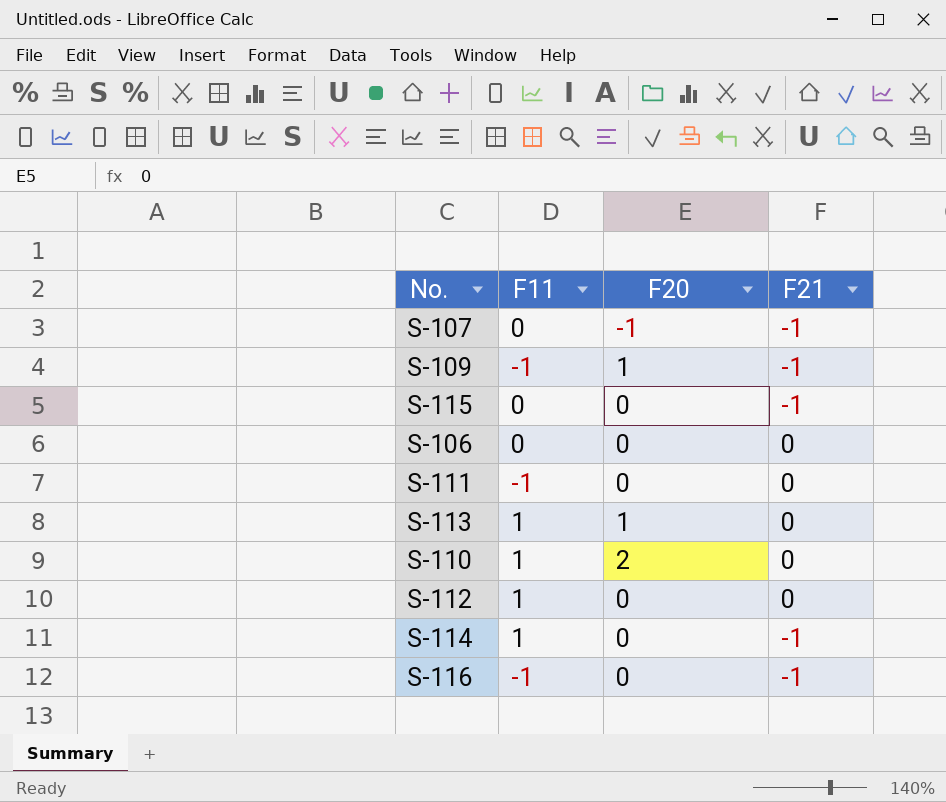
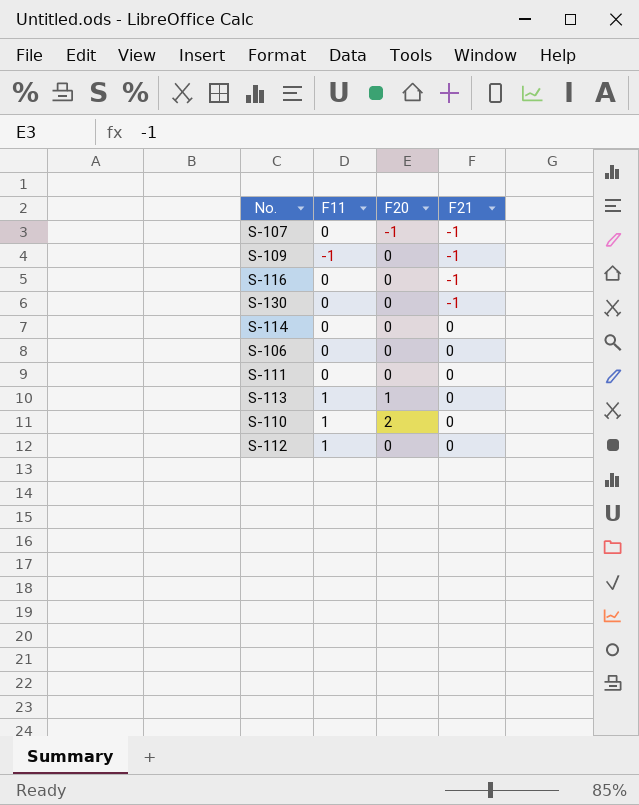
row order: none -> F21 ascending
row S-115: 0 | 0 | -1 -> none
S-109 | F20: 1 -> 0
S-116 | F11: -1 -> 0
row S-130: none -> 0 | 0 | -1
S-114 | F11: 1 -> 0
S-114 | F21: -1 -> 0
S-111 | F11: -1 -> 0

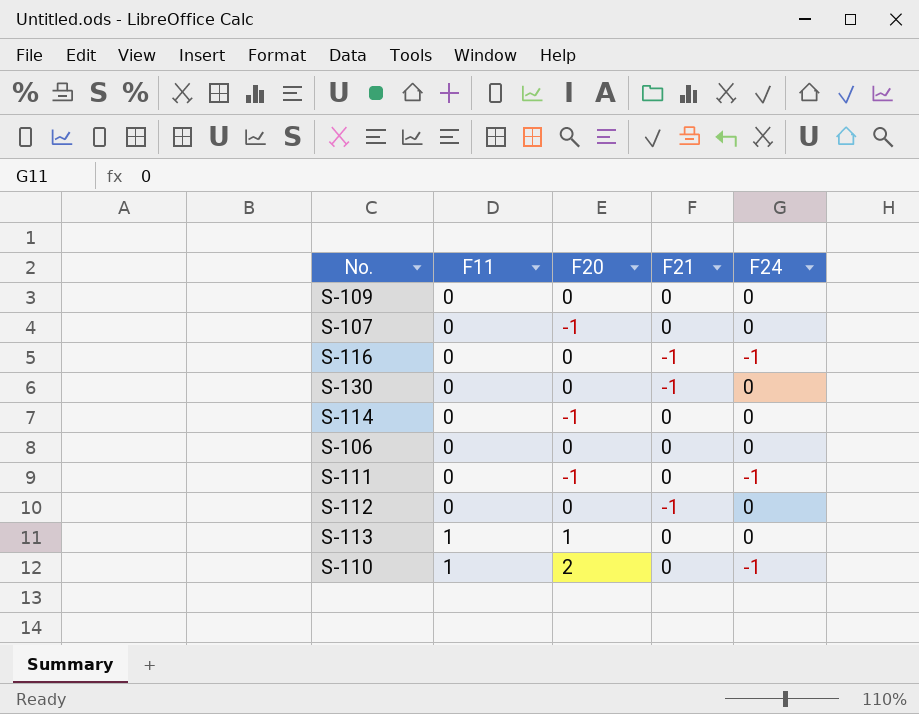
row order: F21 ascending -> F11 ascending
column F24 | position: none -> 5
S-109 | F11: -1 -> 0
S-109 | F21: -1 -> 0
S-107 | F21: -1 -> 0
S-114 | F20: 0 -> -1
S-111 | F20: 0 -> -1
S-112 | F11: 1 -> 0
S-112 | F21: 0 -> -1

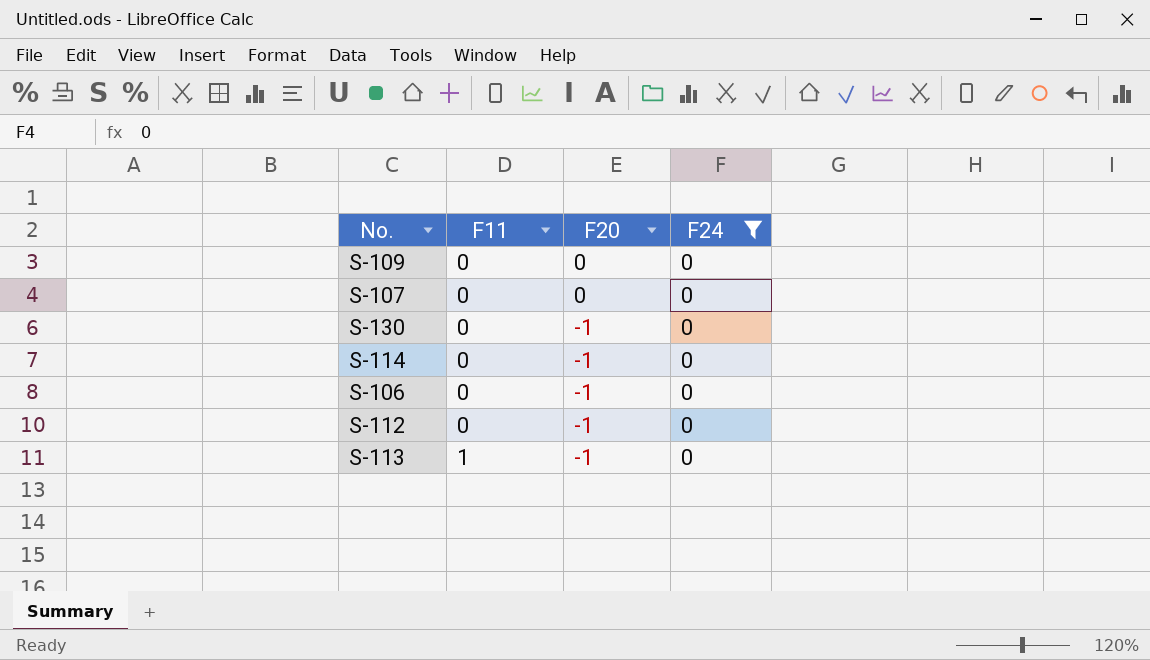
filter: none -> F24 = 0
column F21 | position: 4 -> none
S-107 | F20: -1 -> 0
S-130 | F20: 0 -> -1
S-106 | F20: 0 -> -1
S-112 | F20: 0 -> -1
S-113 | F20: 1 -> -1

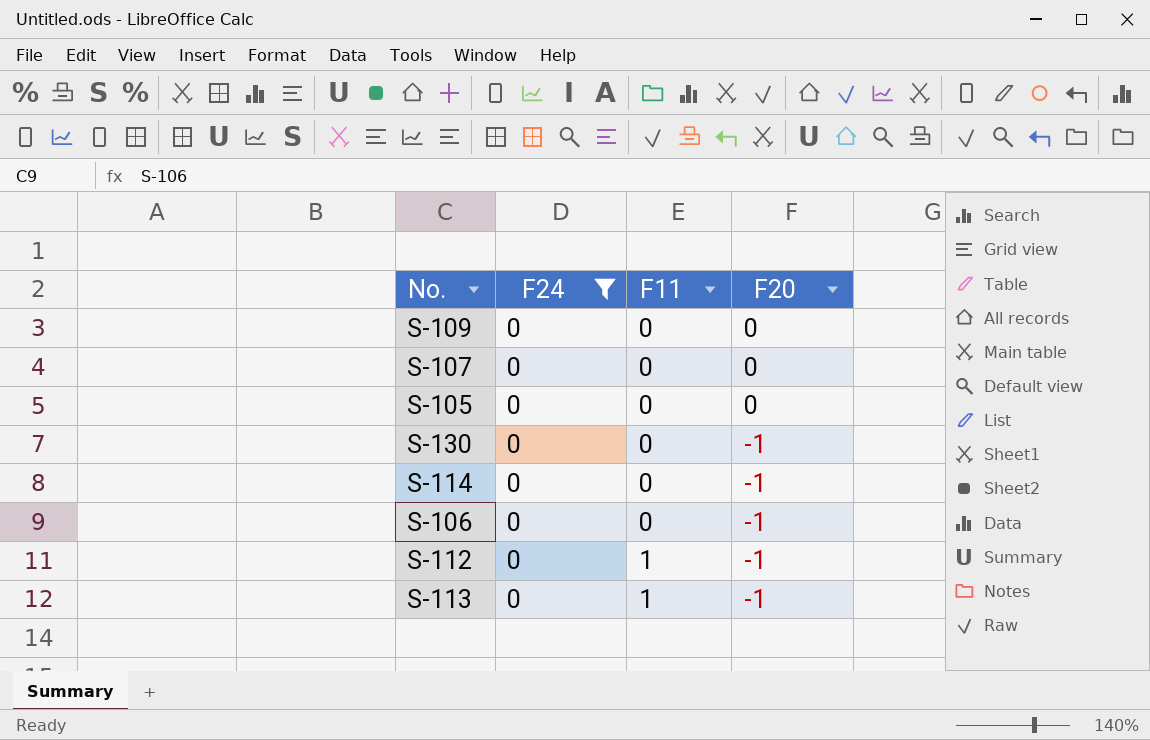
column F24 | position: 4 -> 2
row S-105: none -> 0 | 0 | 0
S-112 | F11: 0 -> 1

